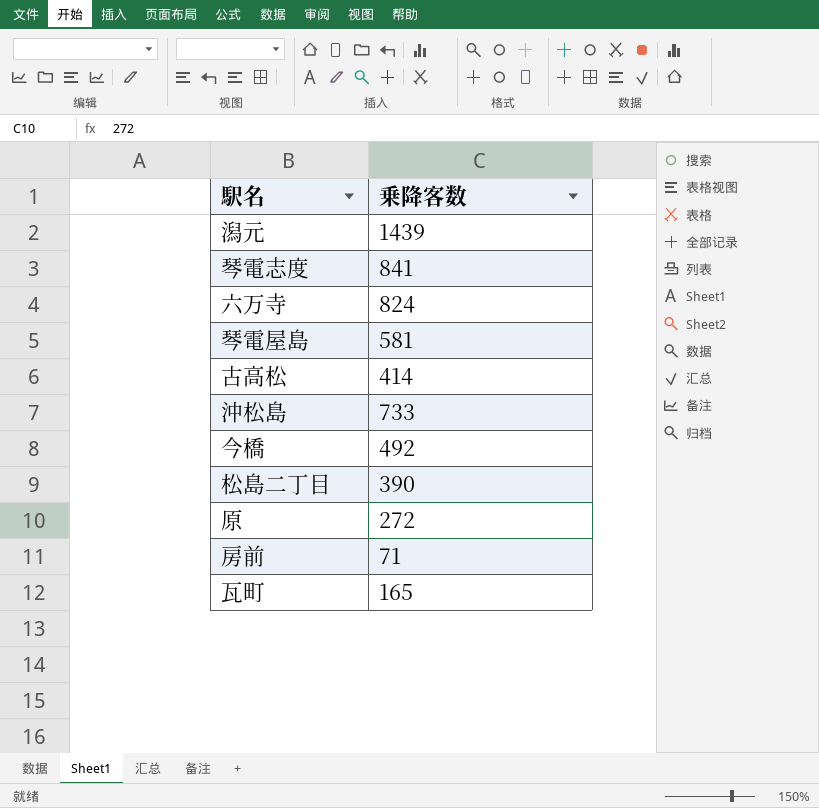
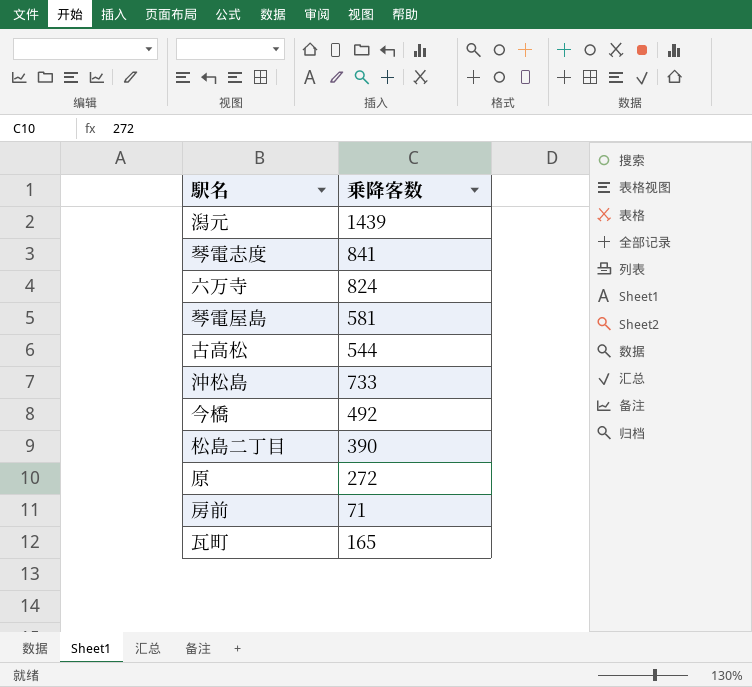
古高松 | 乗降客数: 414 -> 544

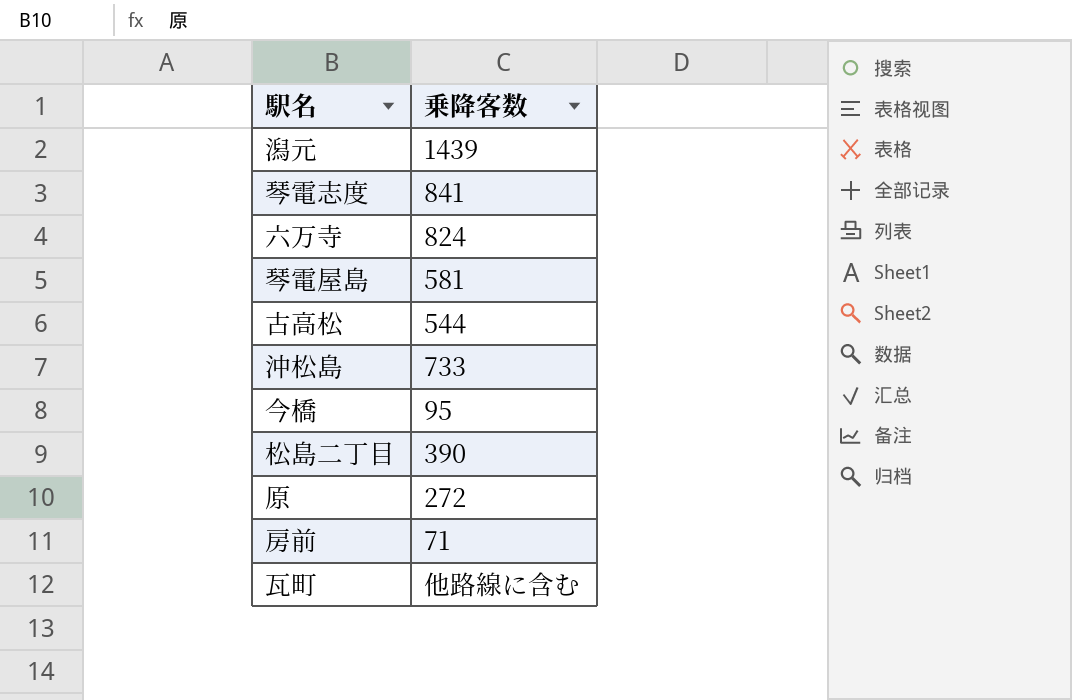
今橋 | 乗降客数: 492 -> 95
瓦町 | 乗降客数: 165 -> 他路線に含む

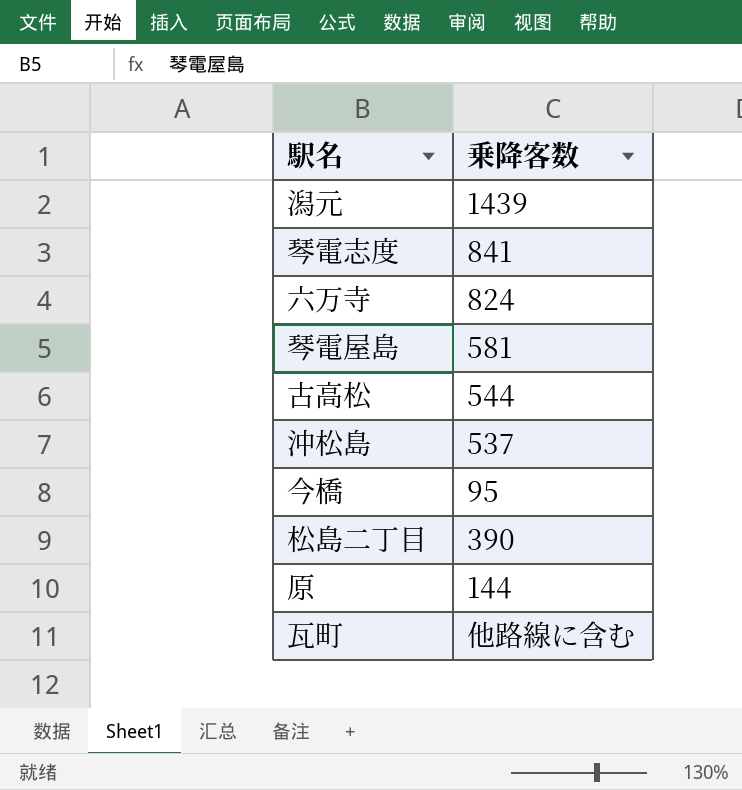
row 房前: 71 -> none
沖松島 | 乗降客数: 733 -> 537
原 | 乗降客数: 272 -> 144

